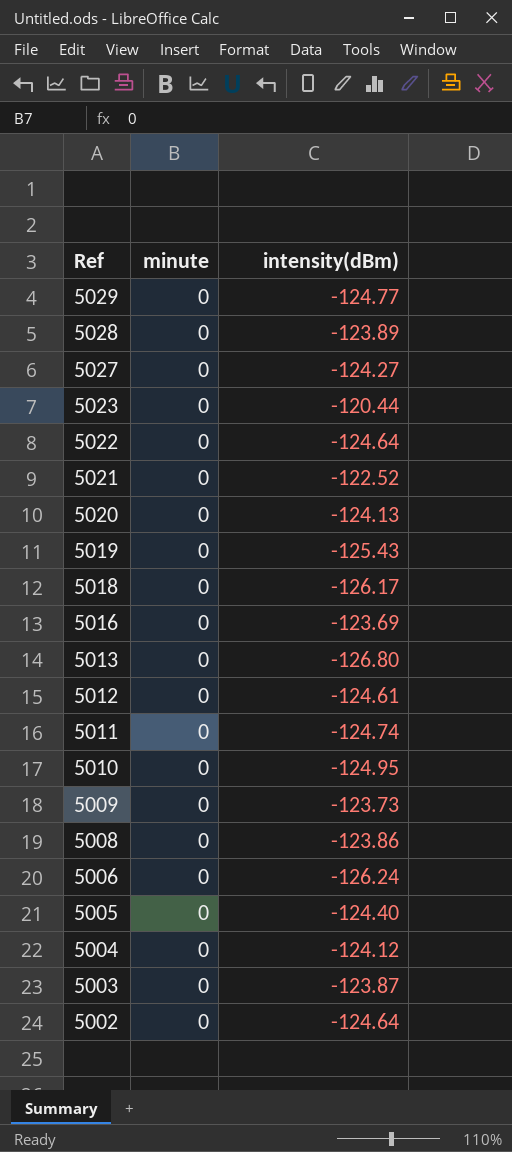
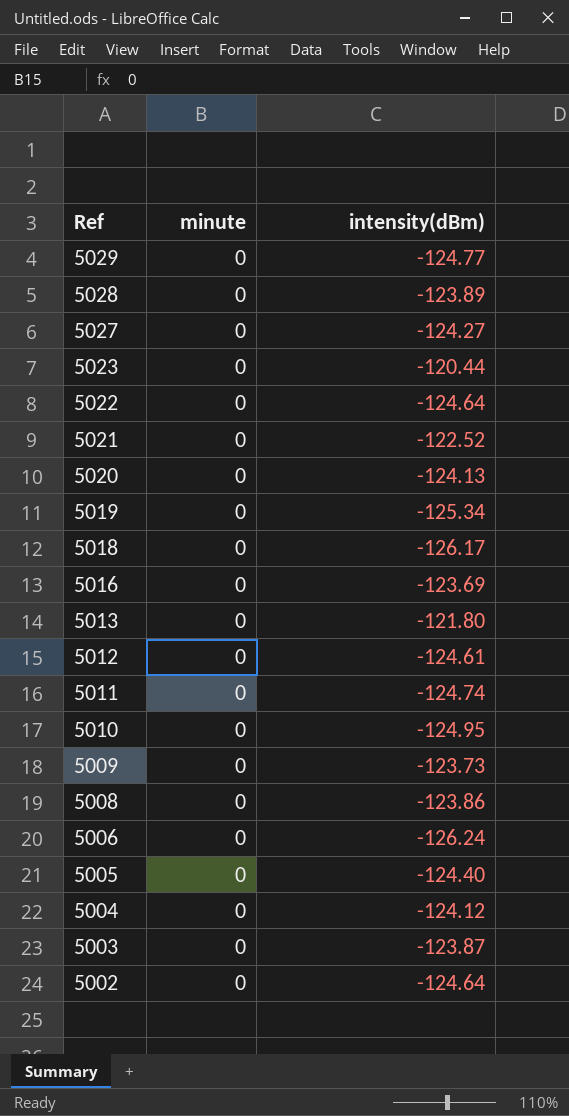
5019 | intensity(dBm): -125.43 -> -125.34
5013 | intensity(dBm): -126.80 -> -121.80

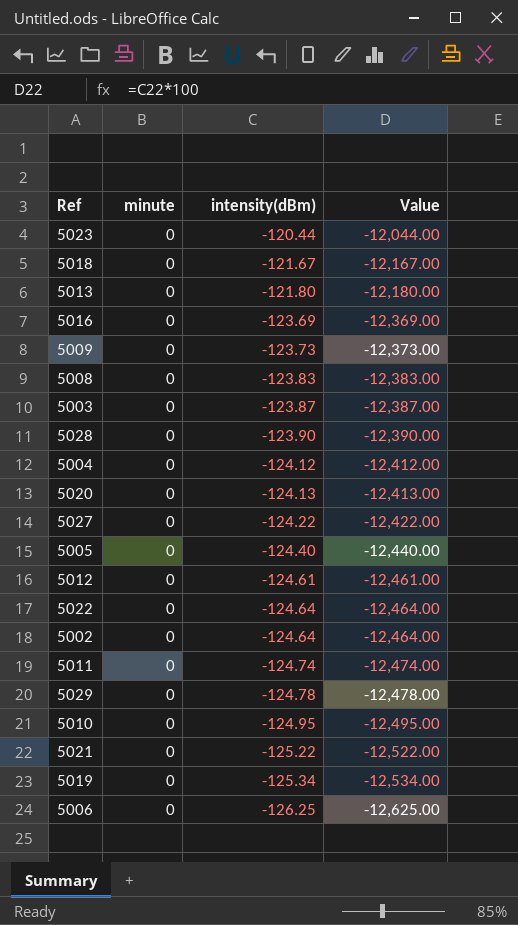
row order: Ref descending -> intensity(dBm) descending
column Value | formula: none -> [intensity(dBm)] * 100
5018 | intensity(dBm): -126.17 -> -121.67
5008 | intensity(dBm): -123.86 -> -123.83
5028 | intensity(dBm): -123.89 -> -123.90
5027 | intensity(dBm): -124.27 -> -124.22
5029 | intensity(dBm): -124.77 -> -124.78
5021 | intensity(dBm): -122.52 -> -125.22
5006 | intensity(dBm): -126.24 -> -126.25

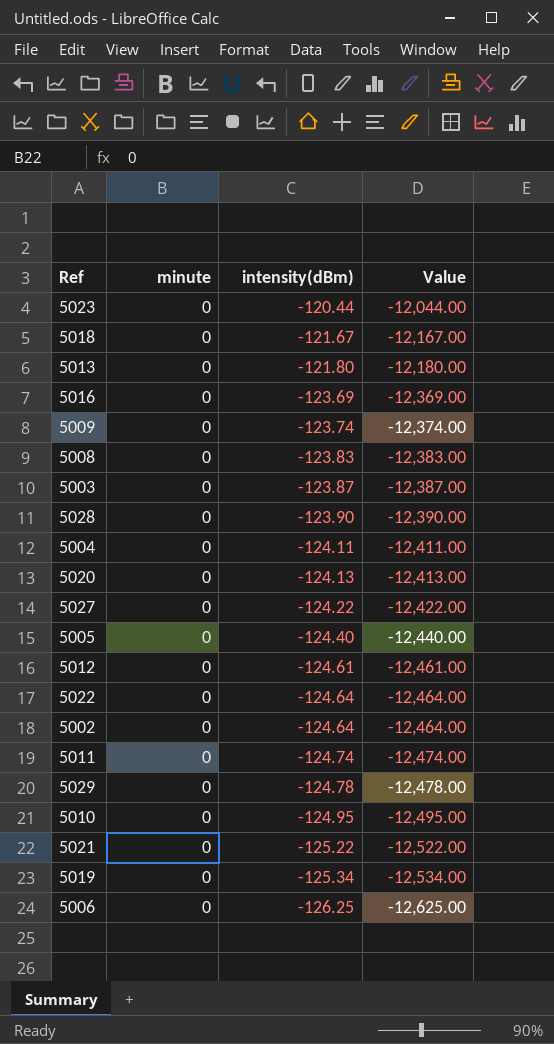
5009 | intensity(dBm): -123.73 -> -123.74
5009 | Value: -12,373.00 -> -12,374.00
5004 | intensity(dBm): -124.12 -> -124.11
5004 | Value: -12,412.00 -> -12,411.00

